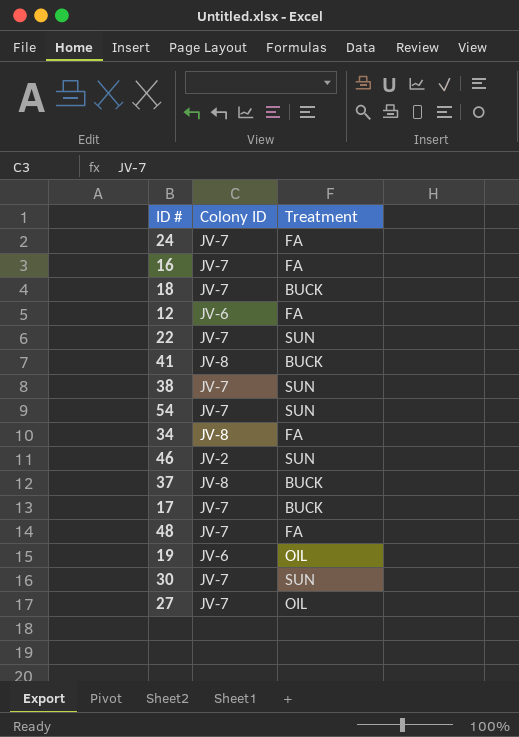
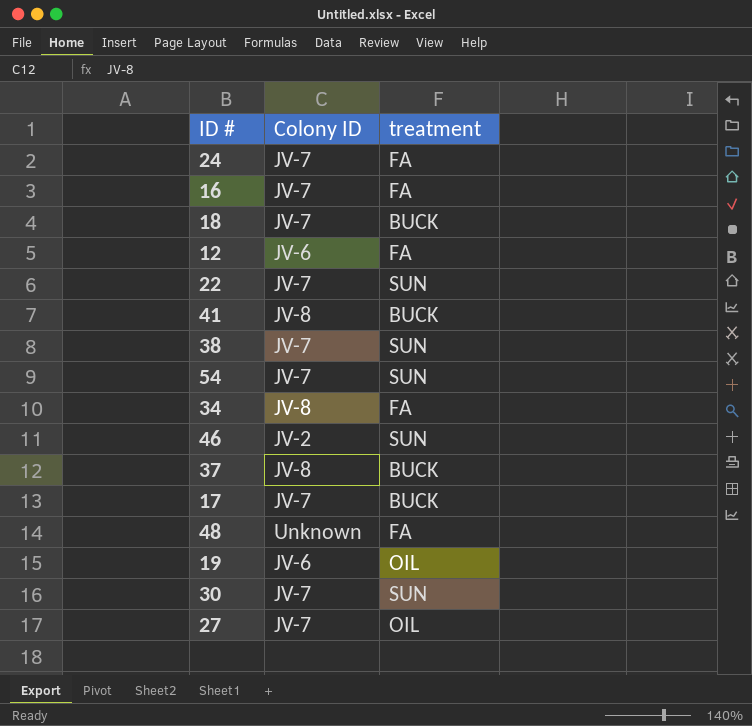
column name: Treatment -> treatment
48 | Colony ID: JV-7 -> Unknown

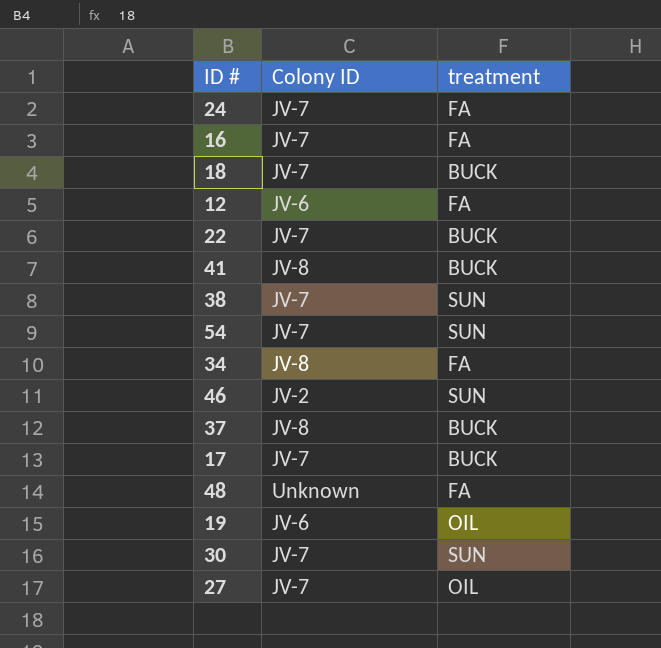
22 | treatment: SUN -> BUCK

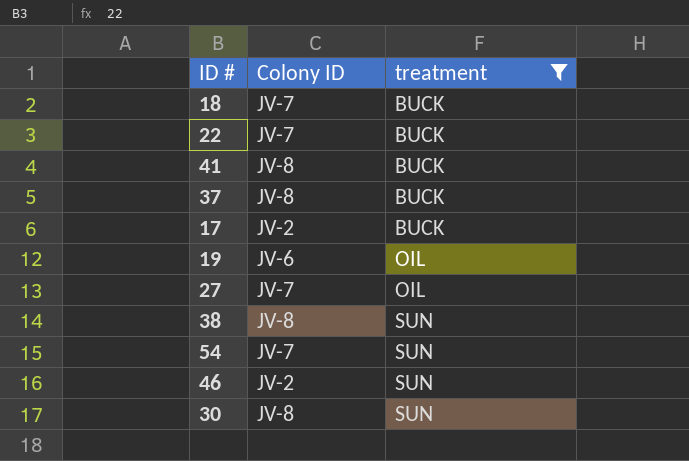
filter: none -> treatment != FA
row order: none -> treatment ascending
17 | Colony ID: JV-7 -> JV-2
38 | Colony ID: JV-7 -> JV-8
30 | Colony ID: JV-7 -> JV-8

